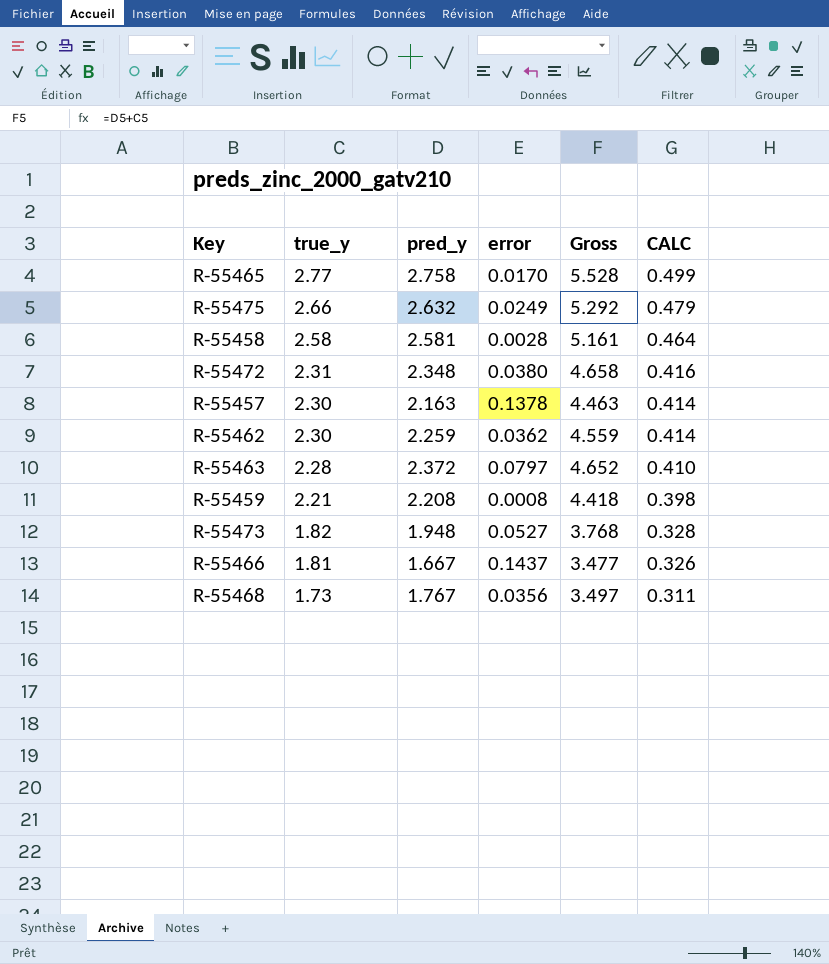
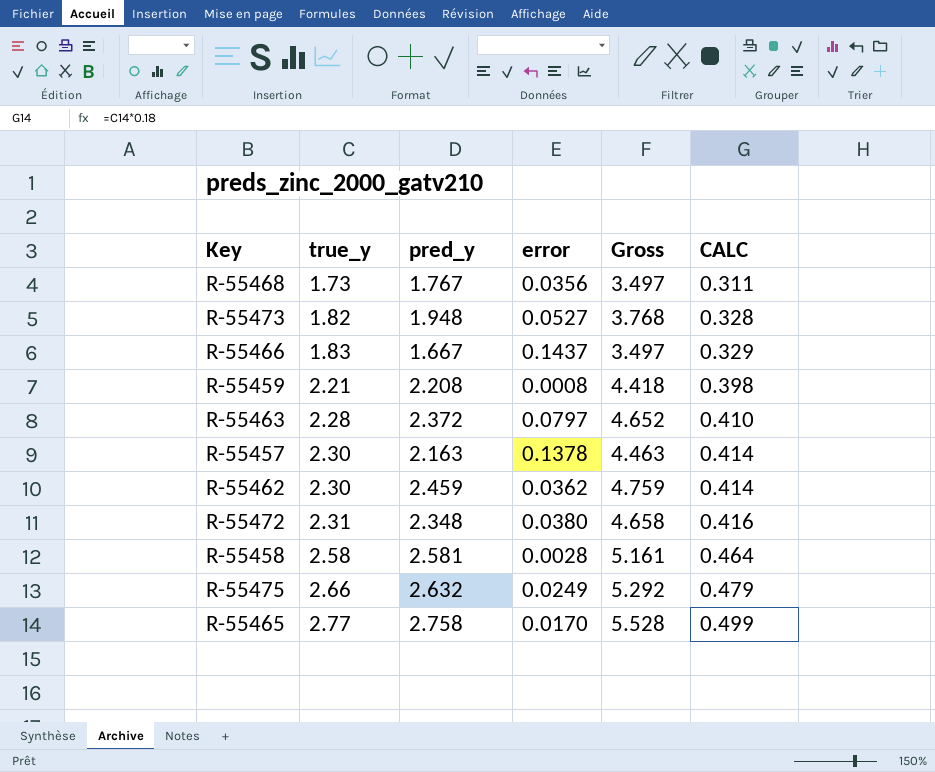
row order: true_y descending -> true_y ascending
R-55466 | true_y: 1.81 -> 1.83
R-55466 | Gross: 3.477 -> 3.497
R-55466 | CALC: 0.326 -> 0.329
R-55462 | pred_y: 2.259 -> 2.459
R-55462 | Gross: 4.559 -> 4.759

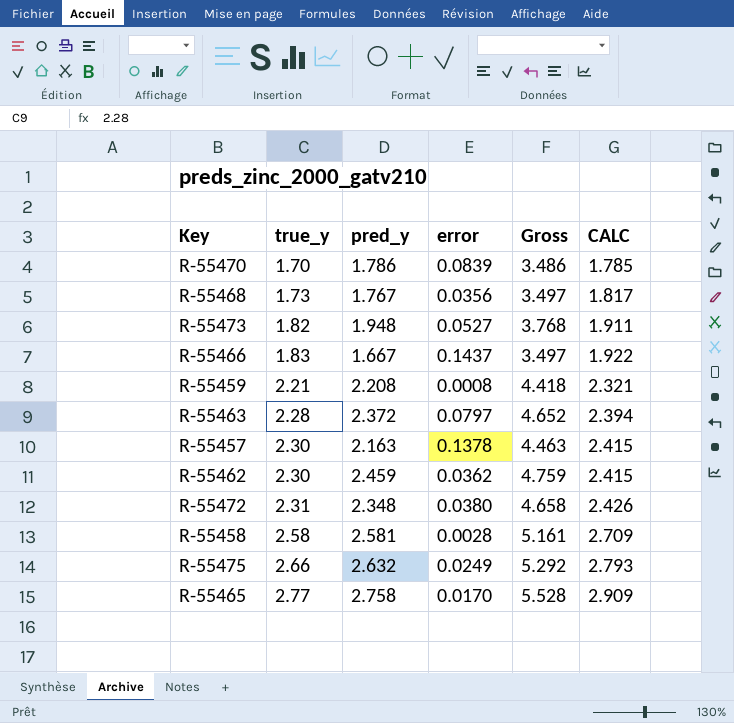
column CALC | formula: [true_y] * 0.18 -> [true_y] * 1.05
row R-55470: none -> 1.70 | 1.786 | 0.0839 | 3.486 | 1.785

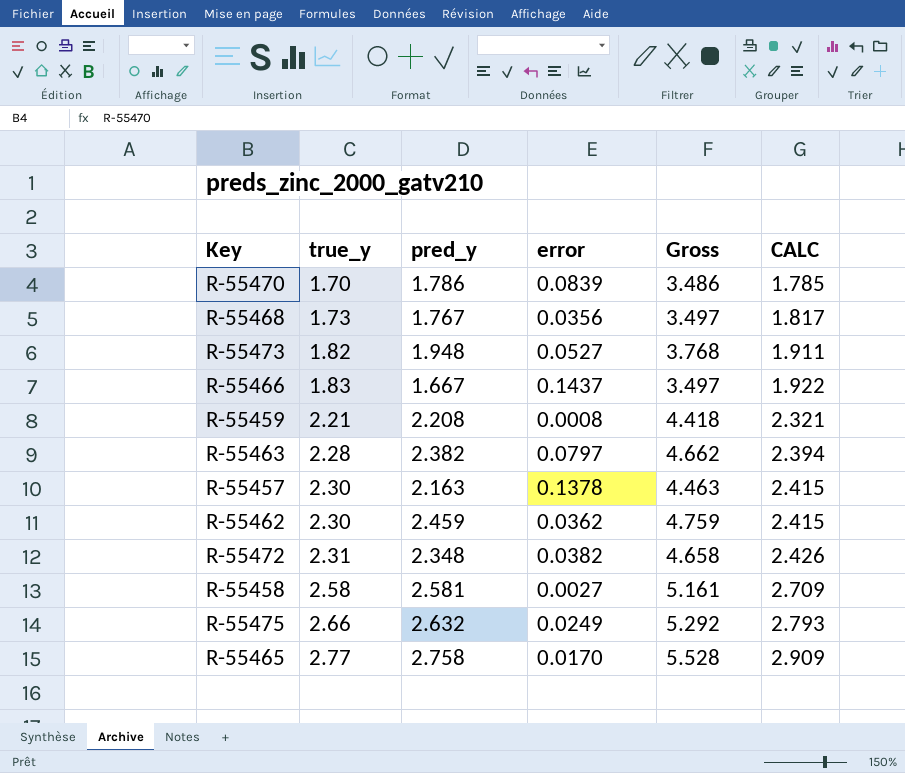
R-55463 | pred_y: 2.372 -> 2.382
R-55463 | Gross: 4.652 -> 4.662
R-55472 | error: 0.0380 -> 0.0382
R-55458 | error: 0.0028 -> 0.0027

